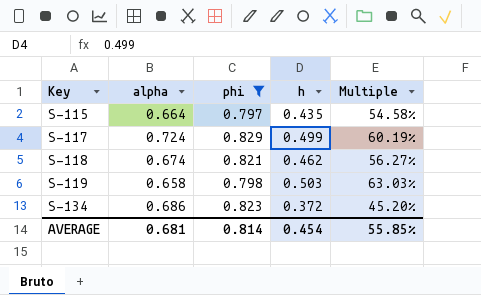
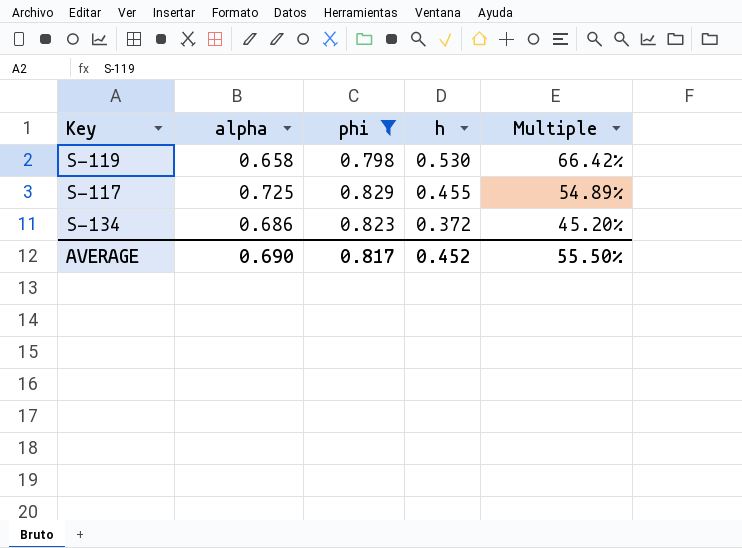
row order: Key ascending -> h descending
row S-115: 0.664 | 0.797 | 0.435 | 54.58% -> none
row S-118: 0.674 | 0.821 | 0.462 | 56.27% -> none
S-119 | h: 0.503 -> 0.530
S-119 | Multiple: 63.03% -> 66.42%
S-117 | alpha: 0.724 -> 0.725
S-117 | h: 0.499 -> 0.455
S-117 | Multiple: 60.19% -> 54.89%
AVERAGE | alpha: 0.681 -> 0.690
AVERAGE | phi: 0.814 -> 0.817
AVERAGE | h: 0.454 -> 0.452
AVERAGE | Multiple: 55.85% -> 55.50%

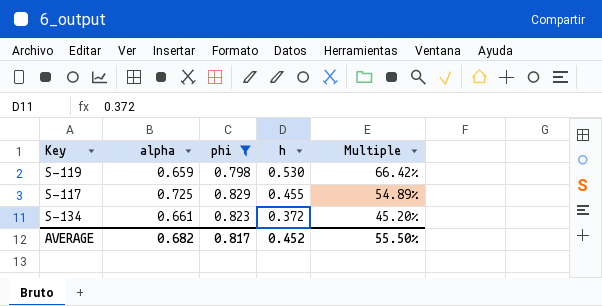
S-119 | alpha: 0.658 -> 0.659
S-134 | alpha: 0.686 -> 0.661
AVERAGE | alpha: 0.690 -> 0.682

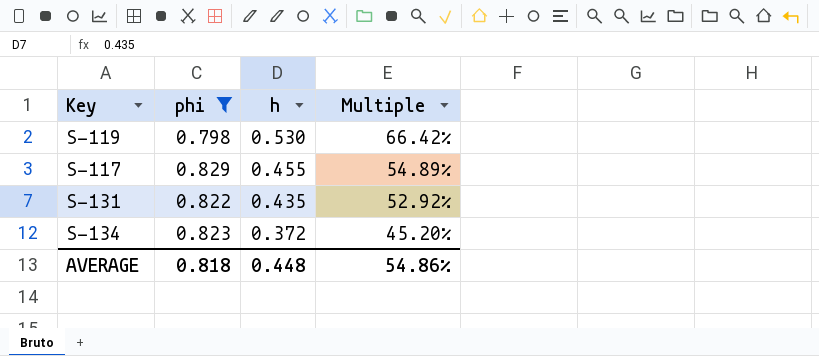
column alpha | position: 2 -> none
row S-131: none -> 0.822 | 0.435 | 52.92%
AVERAGE | phi: 0.817 -> 0.818
AVERAGE | h: 0.452 -> 0.448
AVERAGE | Multiple: 55.50% -> 54.86%

